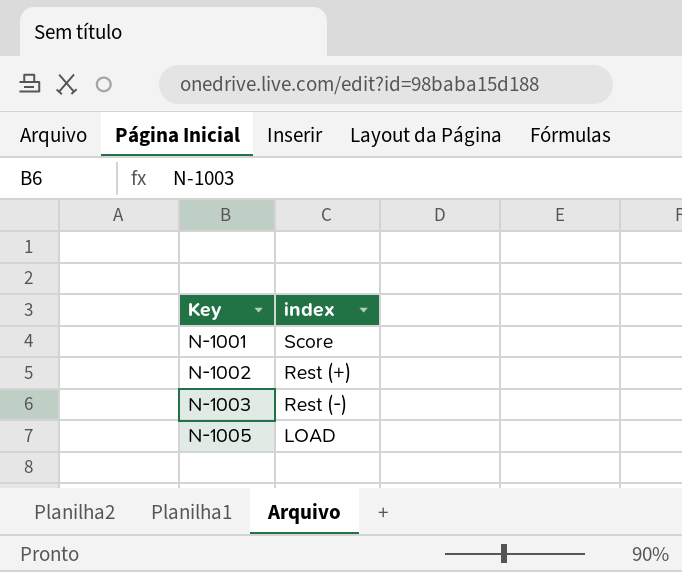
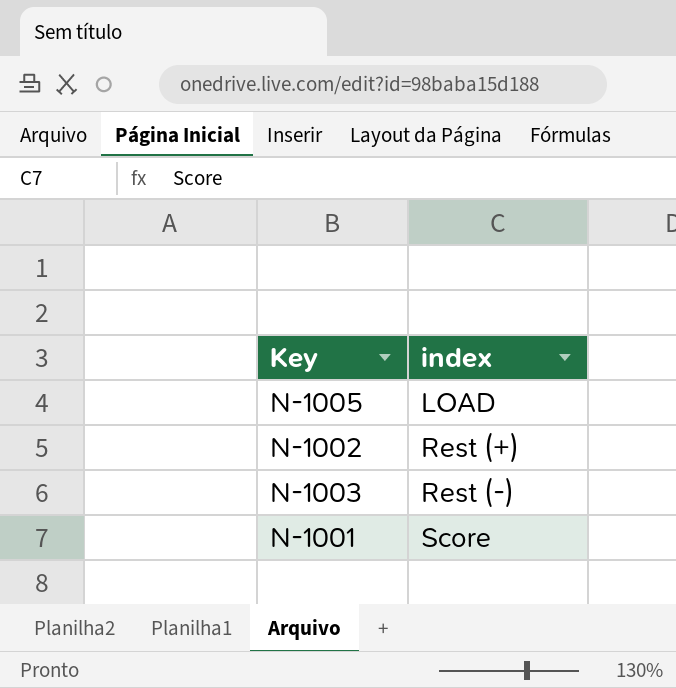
row order: Key ascending -> index ascending

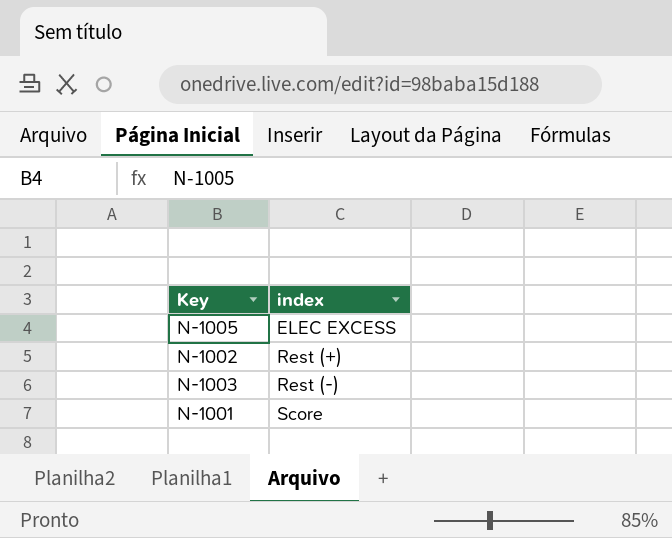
N-1005 | index: LOAD -> ELEC EXCESS

